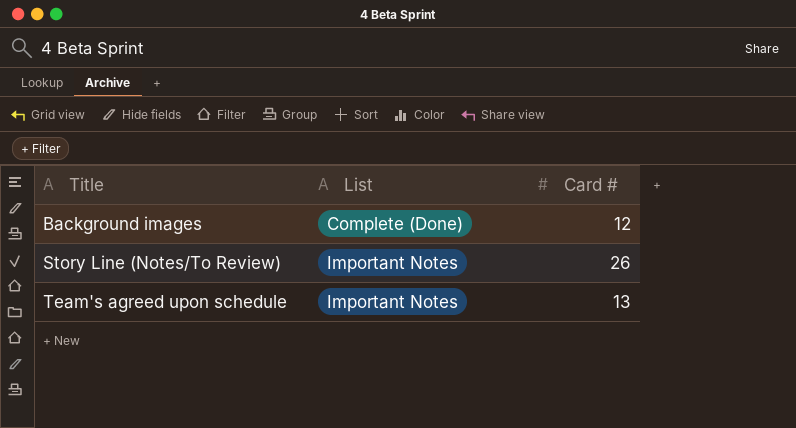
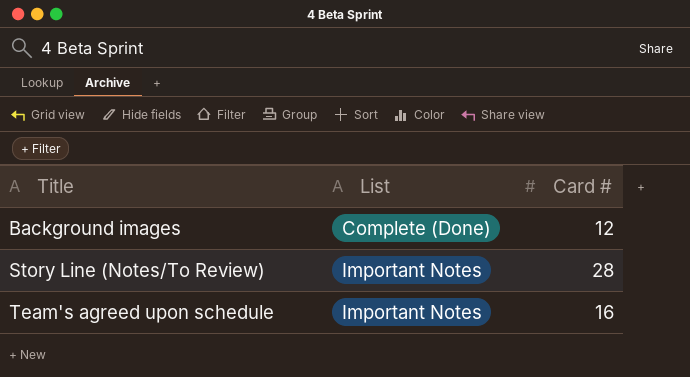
Story Line (Notes/To Review) | Card #: 26 -> 28
Team's agreed upon schedule | Card #: 13 -> 16

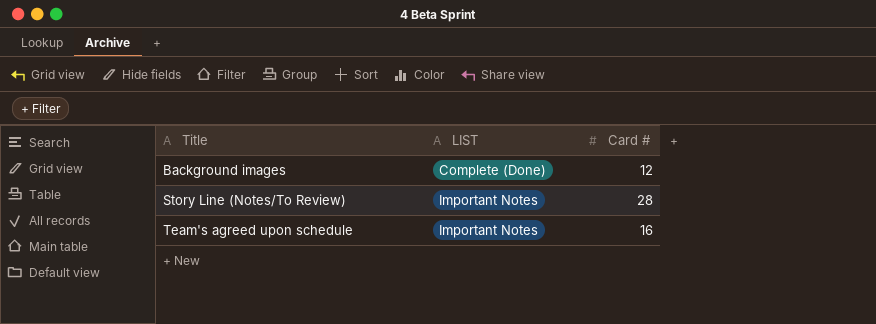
column name: List -> LIST

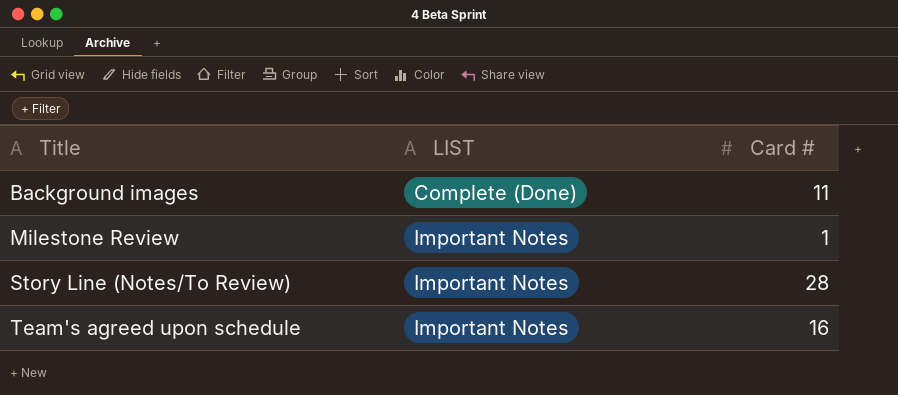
Background images | Card #: 12 -> 11
row Milestone Review: none -> Important Notes | 1

